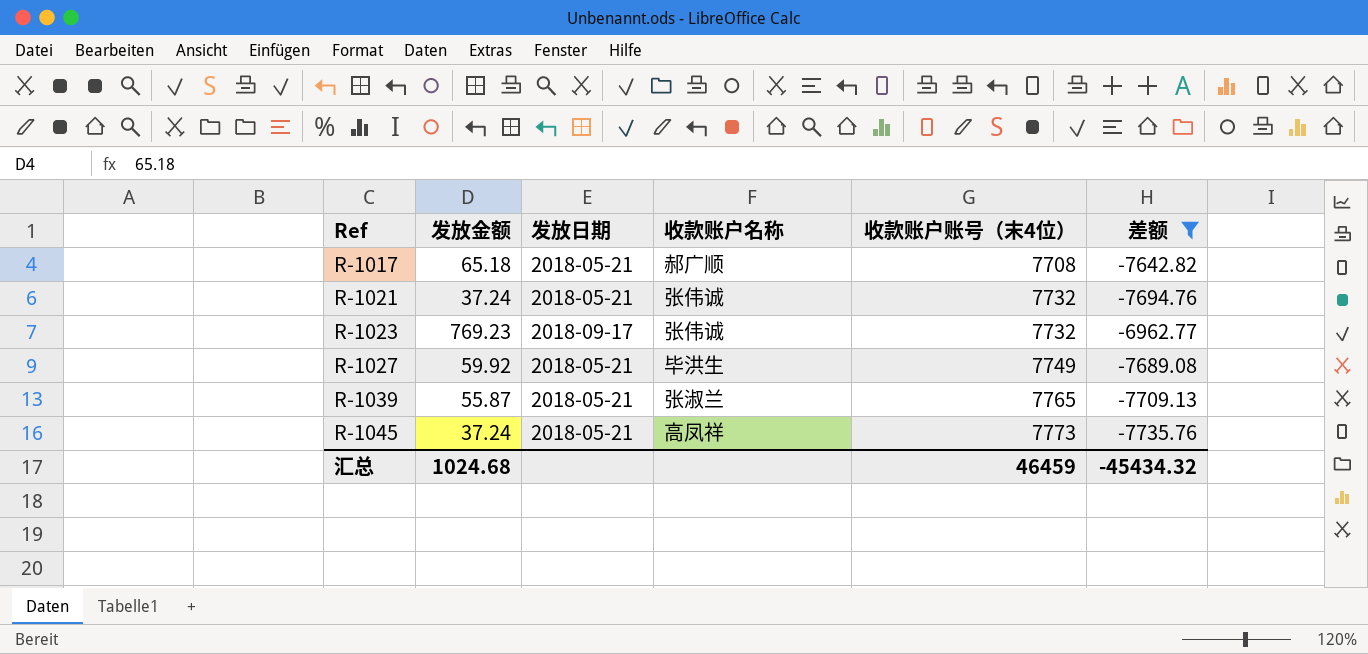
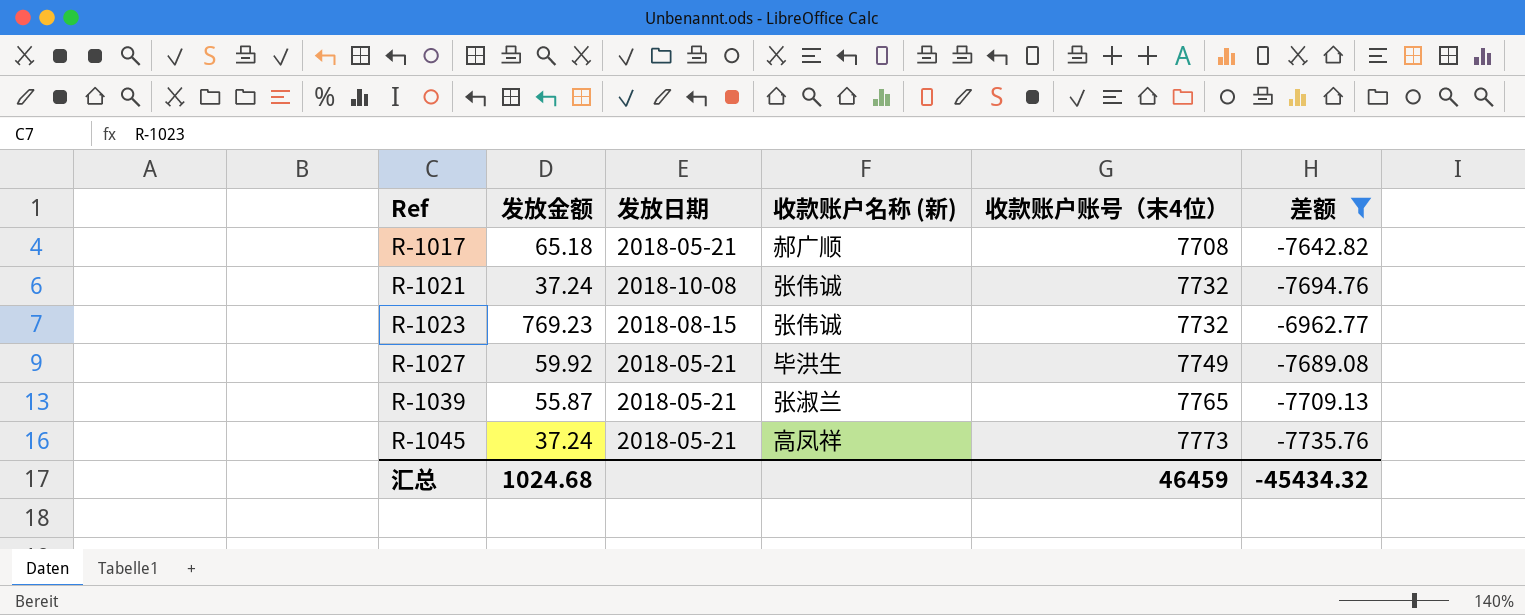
column name: 收款账户名称 -> 收款账户名称 (新)
R-1021 | 发放日期: 2018-05-21 -> 2018-10-08
R-1023 | 发放日期: 2018-09-17 -> 2018-08-15

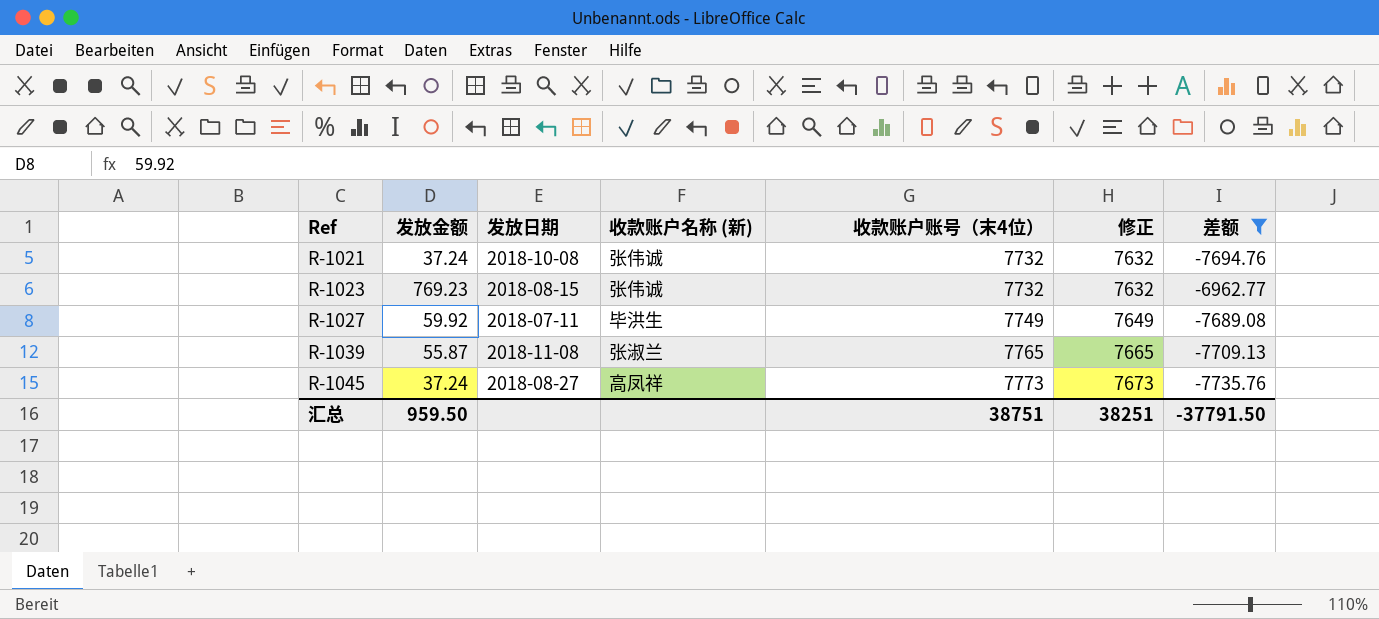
column 修正 | formula: none -> [收款账户账号（末4位）] - 100
row R-1017: 65.18 | 2018-05-21 | 郝广顺 | 7708 | -7642.82 -> none
R-1027 | 发放日期: 2018-05-21 -> 2018-07-11
R-1039 | 发放日期: 2018-05-21 -> 2018-11-08
R-1045 | 发放日期: 2018-05-21 -> 2018-08-27
汇总 | 发放金额: 1024.68 -> 959.50
汇总 | 收款账户账号（末4位）: 46459 -> 38751
汇总 | 差额: -45434.32 -> -37791.50

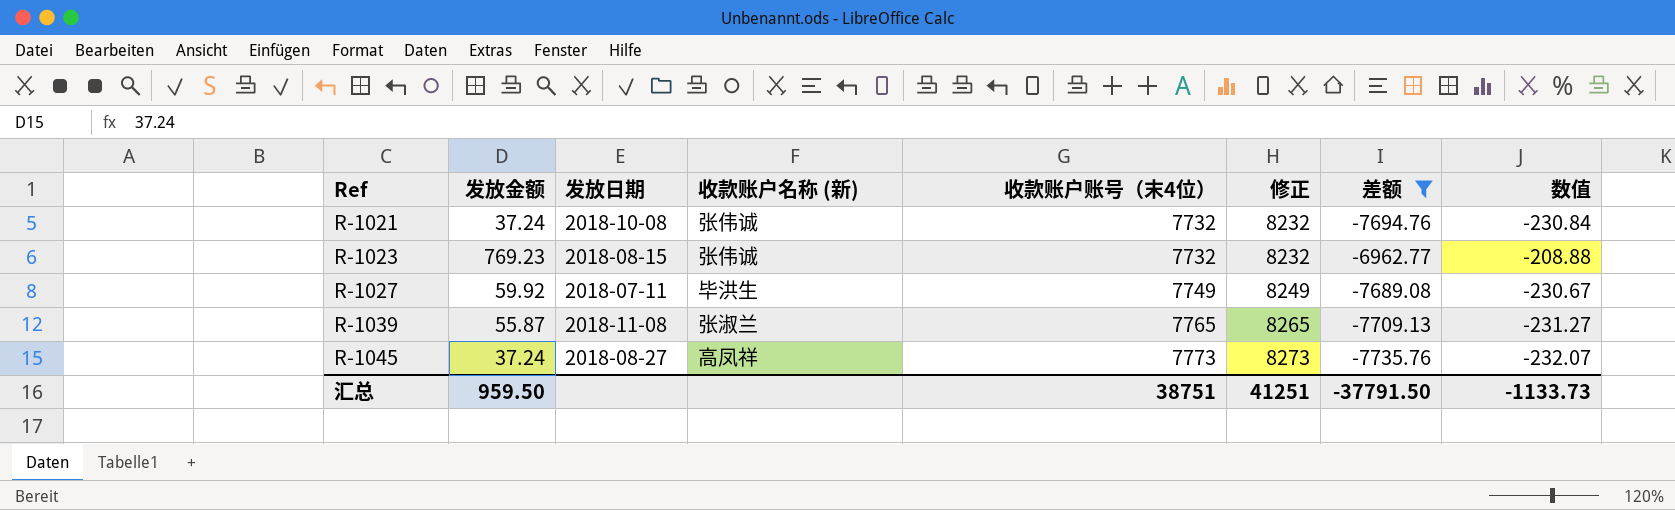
column 修正 | formula: [收款账户账号（末4位）] - 100 -> [收款账户账号（末4位）] + 500
column 数值 | formula: none -> [差额] * 0.03
汇总 | 修正: 38251 -> 41251

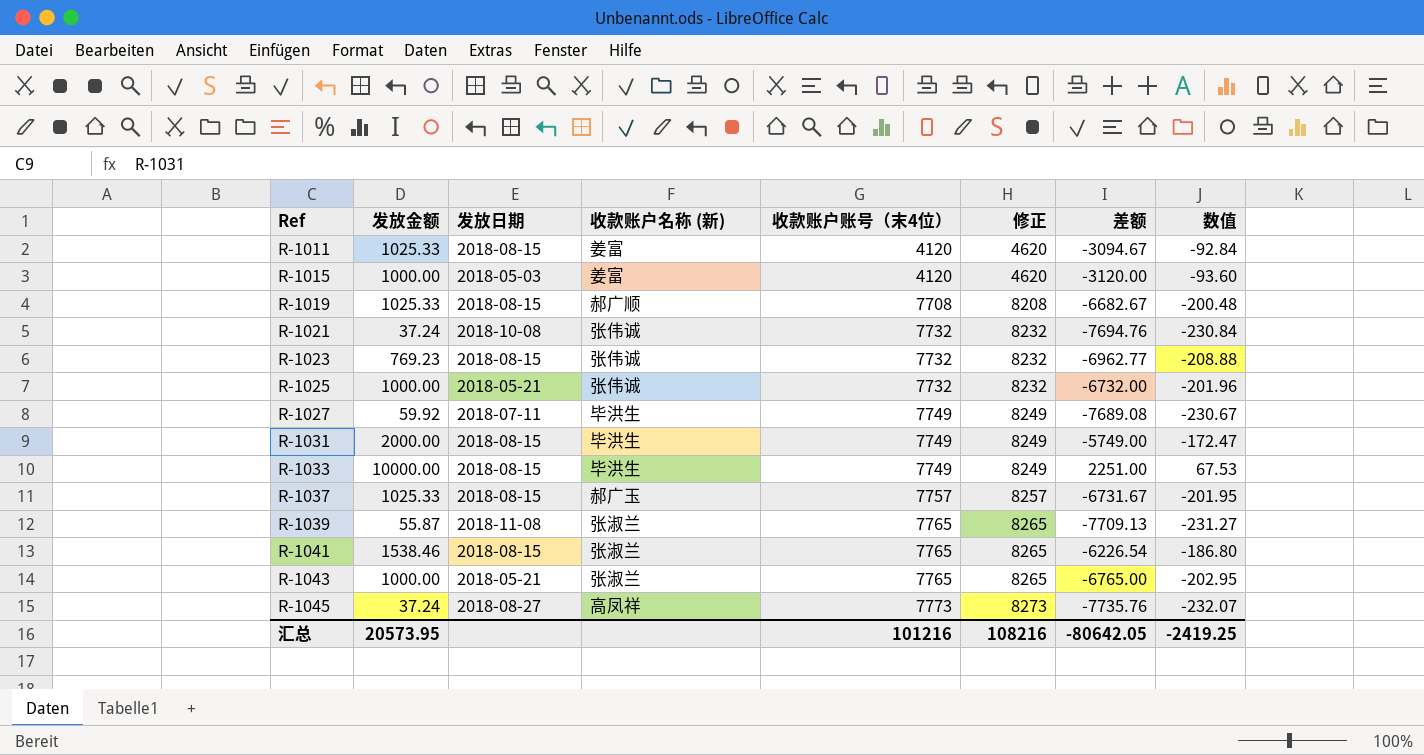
filter: 差额 <= -6962.77 -> none
汇总 | 发放金额: 959.50 -> 20573.95
汇总 | 收款账户账号（末4位）: 38751 -> 101216
汇总 | 修正: 41251 -> 108216
汇总 | 差额: -37791.50 -> -80642.05
汇总 | 数值: -1133.73 -> -2419.25

